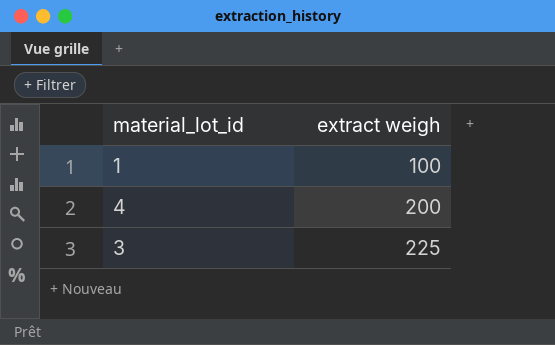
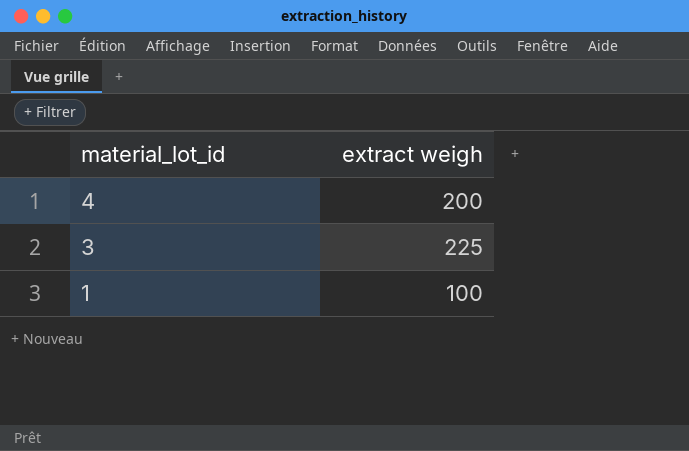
row order: extract weigh ascending -> material_lot_id descending

